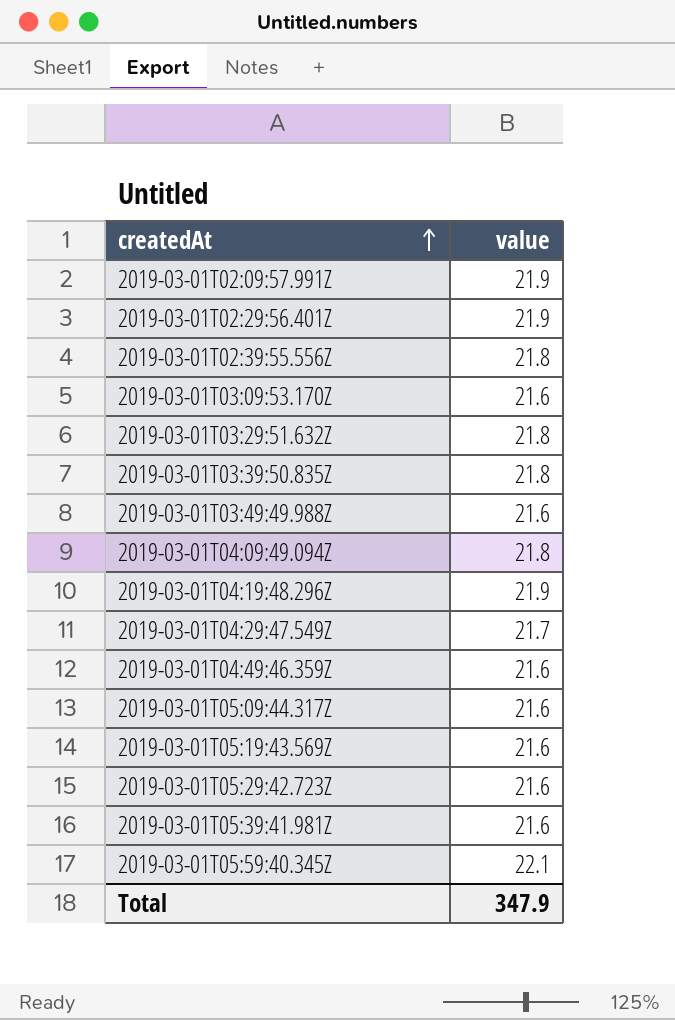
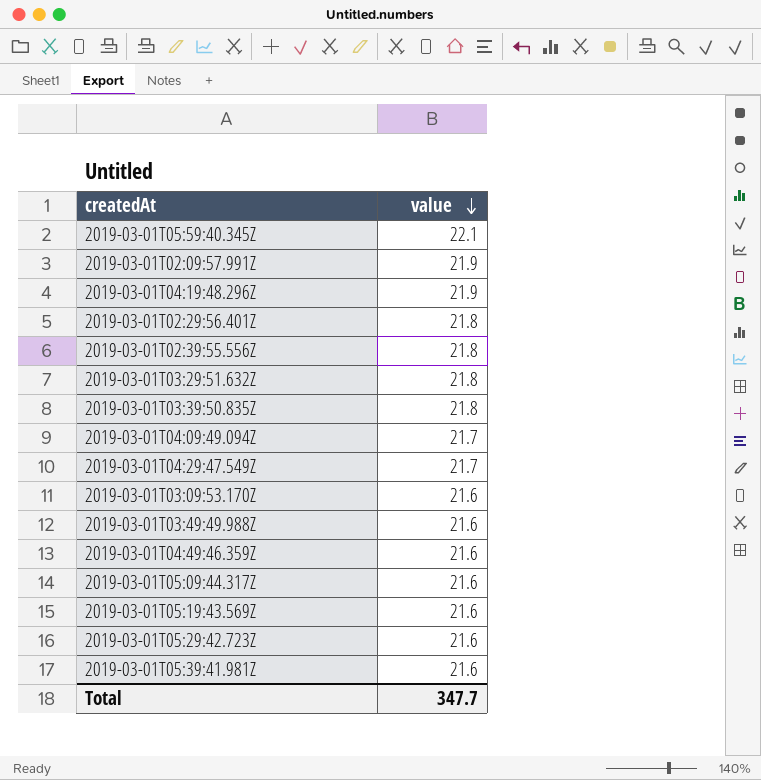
row order: createdAt ascending -> value descending
2019-03-01T02:29:56.401Z | value: 21.9 -> 21.8
2019-03-01T04:09:49.094Z | value: 21.8 -> 21.7
Total | value: 347.9 -> 347.7

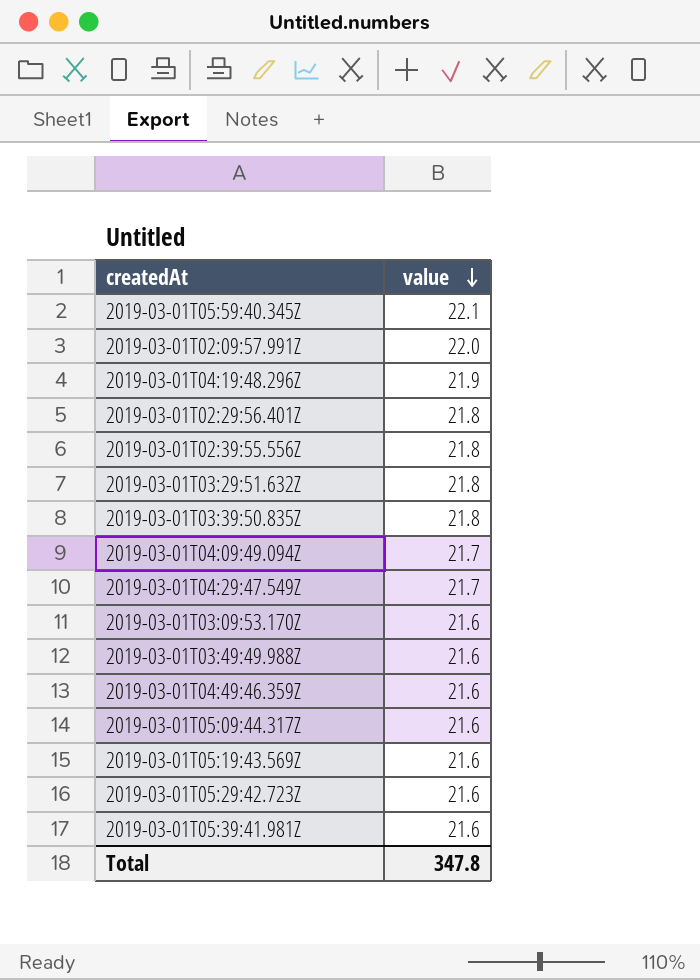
2019-03-01T02:09:57.991Z | value: 21.9 -> 22.0
Total | value: 347.7 -> 347.8

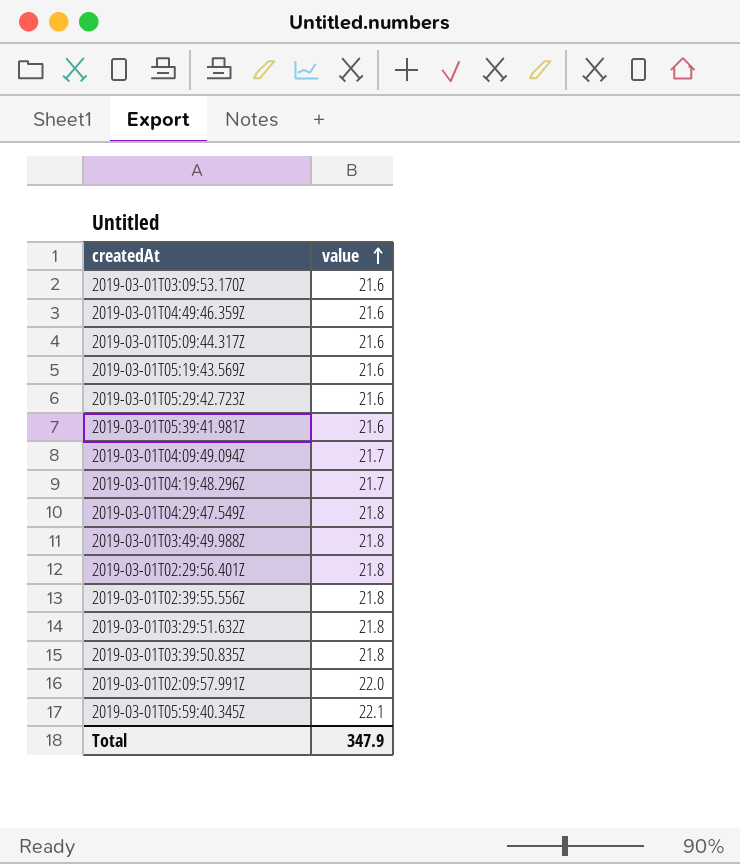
row order: value descending -> value ascending
2019-03-01T04:19:48.296Z | value: 21.9 -> 21.7
2019-03-01T04:29:47.549Z | value: 21.7 -> 21.8
2019-03-01T03:49:49.988Z | value: 21.6 -> 21.8
Total | value: 347.8 -> 347.9

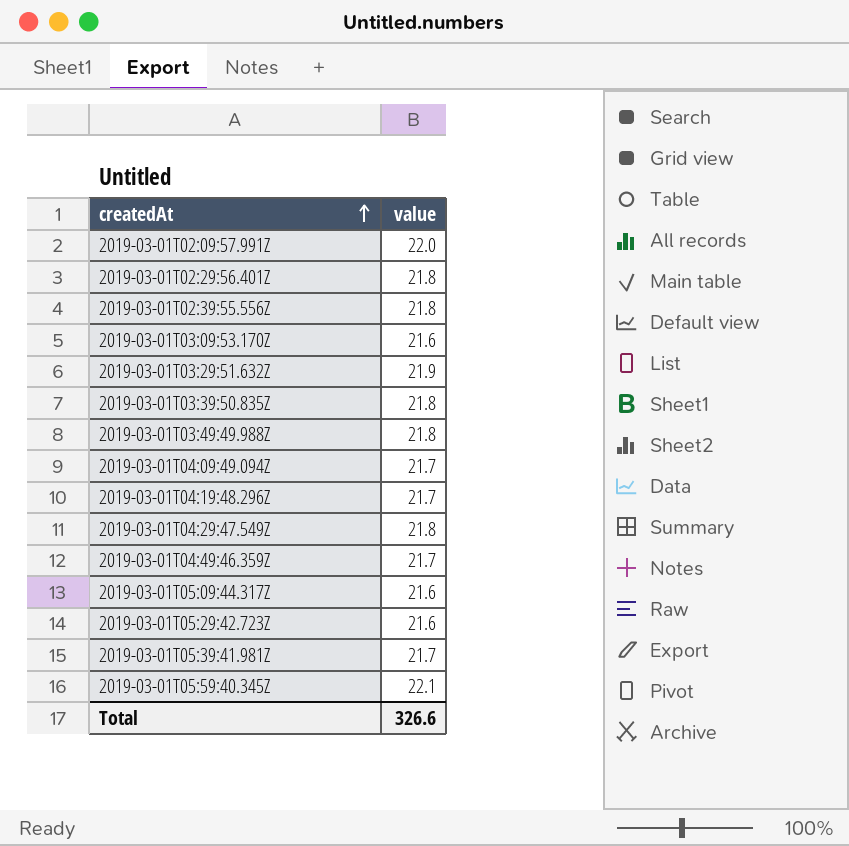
row order: value ascending -> createdAt ascending
row 2019-03-01T05:19:43.569Z: 21.6 -> none
2019-03-01T03:29:51.632Z | value: 21.8 -> 21.9
2019-03-01T04:49:46.359Z | value: 21.6 -> 21.7
2019-03-01T05:39:41.981Z | value: 21.6 -> 21.7
Total | value: 347.9 -> 326.6

